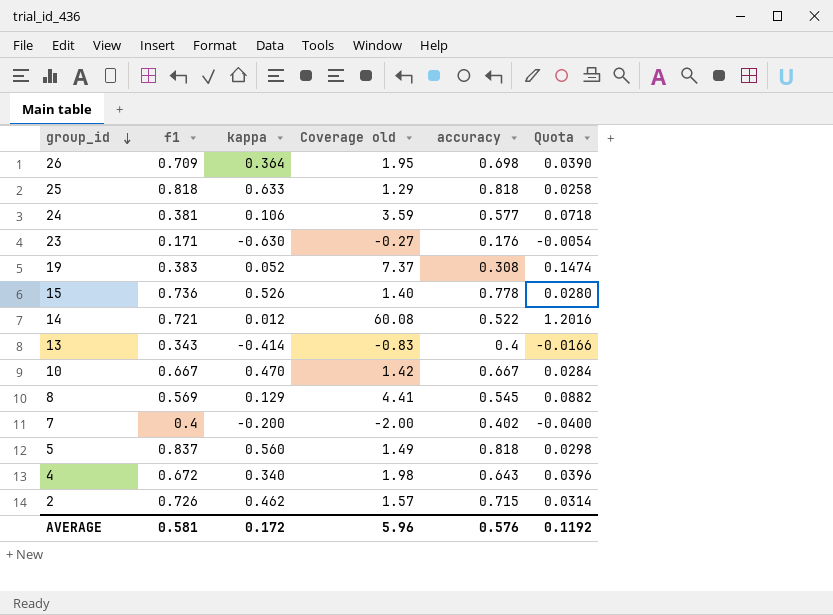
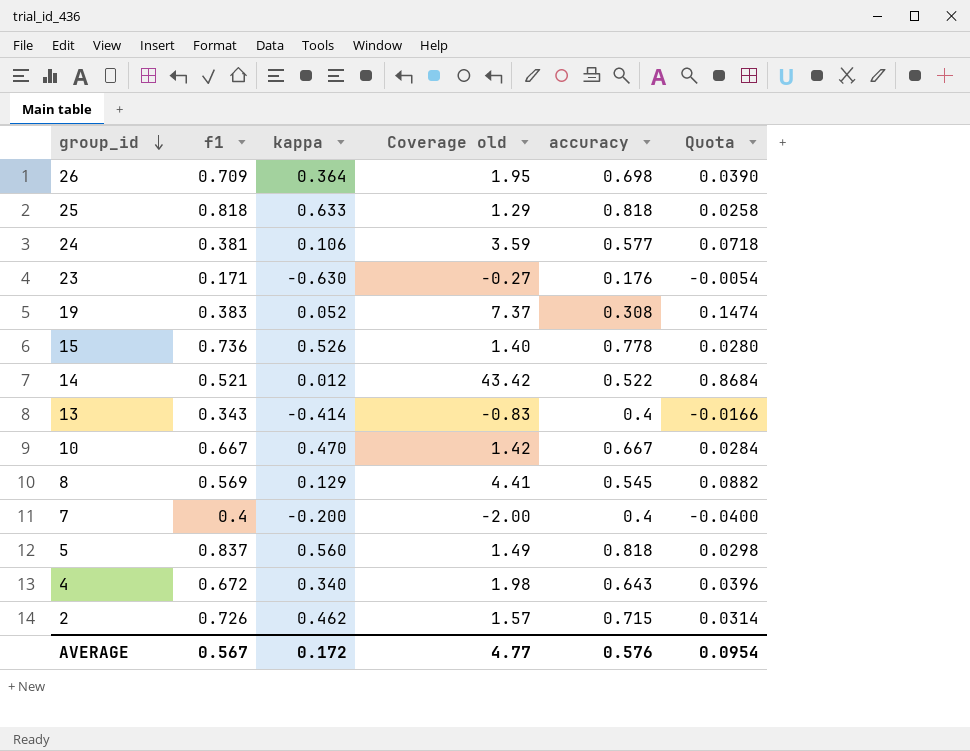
14 | f1: 0.721 -> 0.521
14 | Coverage old: 60.08 -> 43.42
14 | Quota: 1.2016 -> 0.8684
7 | accuracy: 0.402 -> 0.4
AVERAGE | f1: 0.581 -> 0.567
AVERAGE | Coverage old: 5.96 -> 4.77
AVERAGE | Quota: 0.1192 -> 0.0954

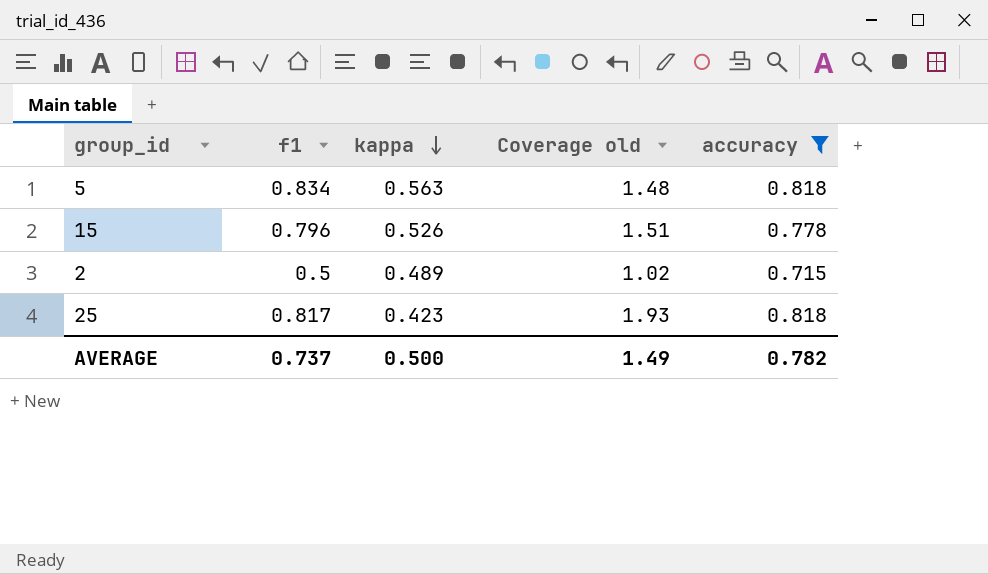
filter: none -> accuracy >= 0.715
row order: group_id descending -> kappa descending
column Quota | formula: [Coverage old] * 0.02 -> none
5 | f1: 0.837 -> 0.834
5 | kappa: 0.560 -> 0.563
5 | Coverage old: 1.49 -> 1.48
15 | f1: 0.736 -> 0.796
15 | Coverage old: 1.40 -> 1.51
2 | f1: 0.726 -> 0.5
2 | kappa: 0.462 -> 0.489
2 | Coverage old: 1.57 -> 1.02
25 | f1: 0.818 -> 0.817
25 | kappa: 0.633 -> 0.423
25 | Coverage old: 1.29 -> 1.93
AVERAGE | f1: 0.567 -> 0.737
AVERAGE | kappa: 0.172 -> 0.500
AVERAGE | Coverage old: 4.77 -> 1.49
AVERAGE | accuracy: 0.576 -> 0.782

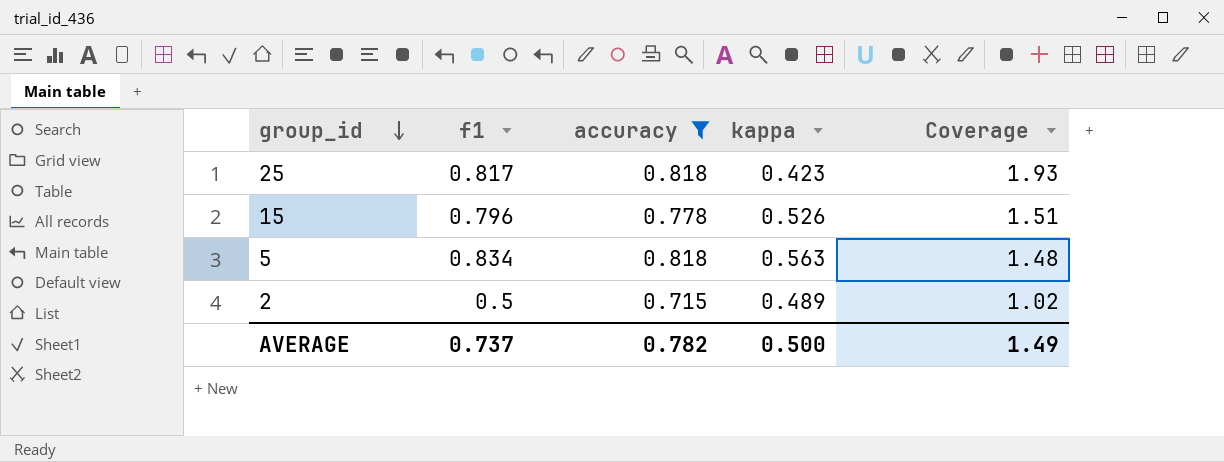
row order: kappa descending -> group_id descending
column accuracy | position: 5 -> 3
column name: Coverage old -> Coverage

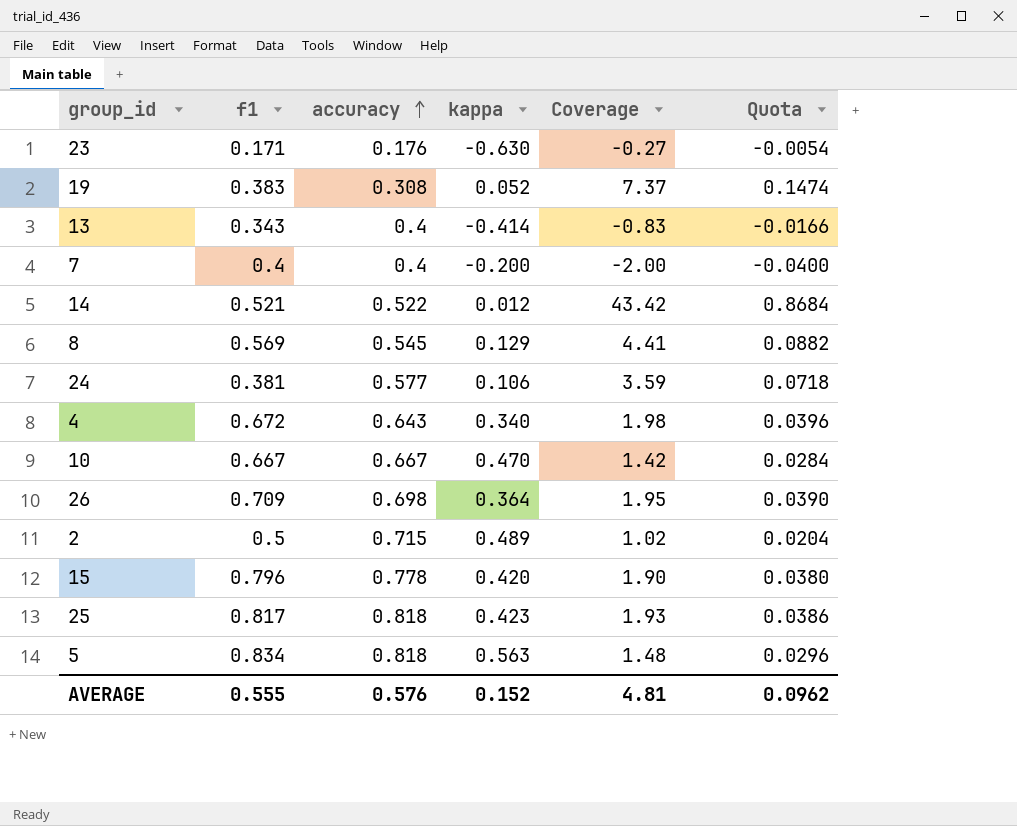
filter: accuracy >= 0.715 -> none
row order: group_id descending -> accuracy ascending
column Quota | formula: none -> [Coverage] * 0.02
15 | kappa: 0.526 -> 0.420
15 | Coverage: 1.51 -> 1.90
AVERAGE | f1: 0.737 -> 0.555
AVERAGE | accuracy: 0.782 -> 0.576
AVERAGE | kappa: 0.500 -> 0.152
AVERAGE | Coverage: 1.49 -> 4.81

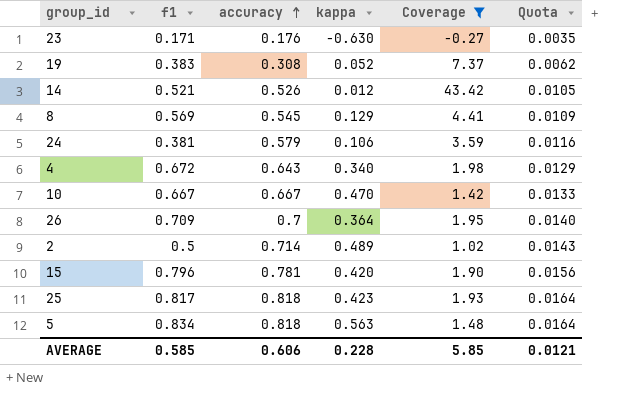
filter: none -> Coverage >= -0.27
column Quota | formula: [Coverage] * 0.02 -> [accuracy] * 0.02
14 | accuracy: 0.522 -> 0.526
24 | accuracy: 0.577 -> 0.579
26 | accuracy: 0.698 -> 0.7
2 | accuracy: 0.715 -> 0.714
15 | accuracy: 0.778 -> 0.781
AVERAGE | f1: 0.555 -> 0.585
AVERAGE | accuracy: 0.576 -> 0.606
AVERAGE | kappa: 0.152 -> 0.228
AVERAGE | Coverage: 4.81 -> 5.85
AVERAGE | Quota: 0.0962 -> 0.0121

